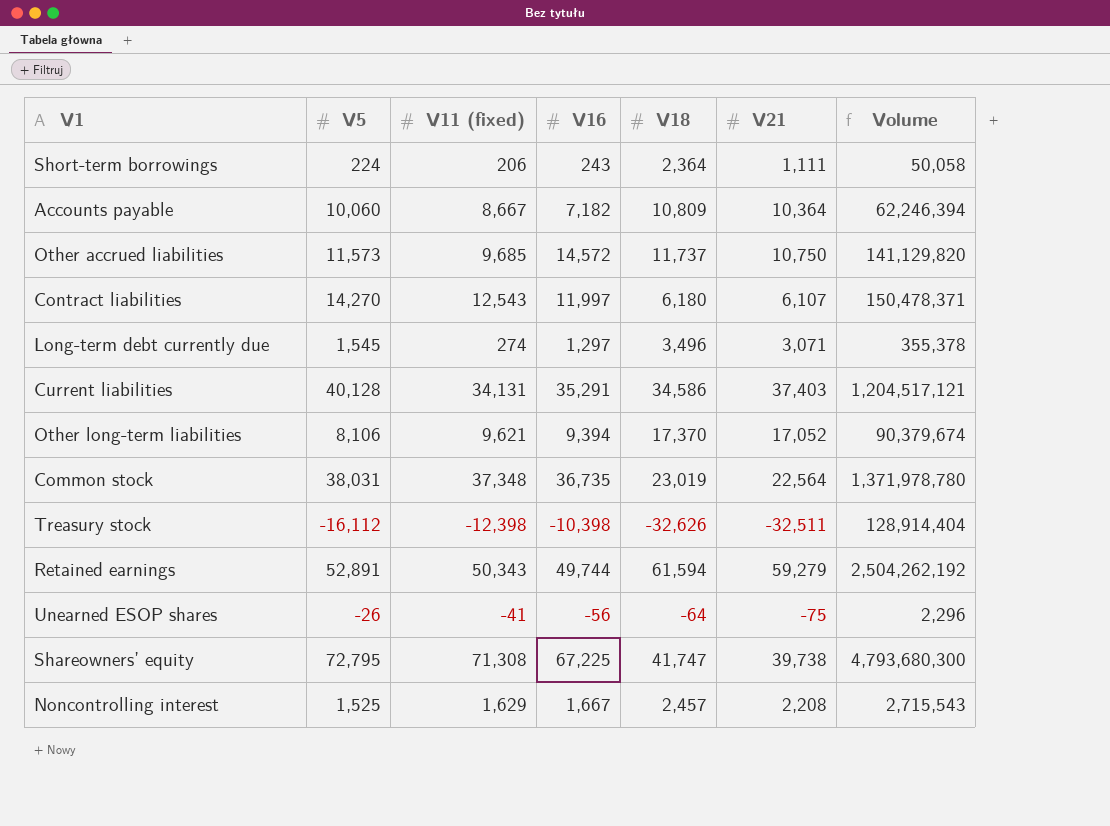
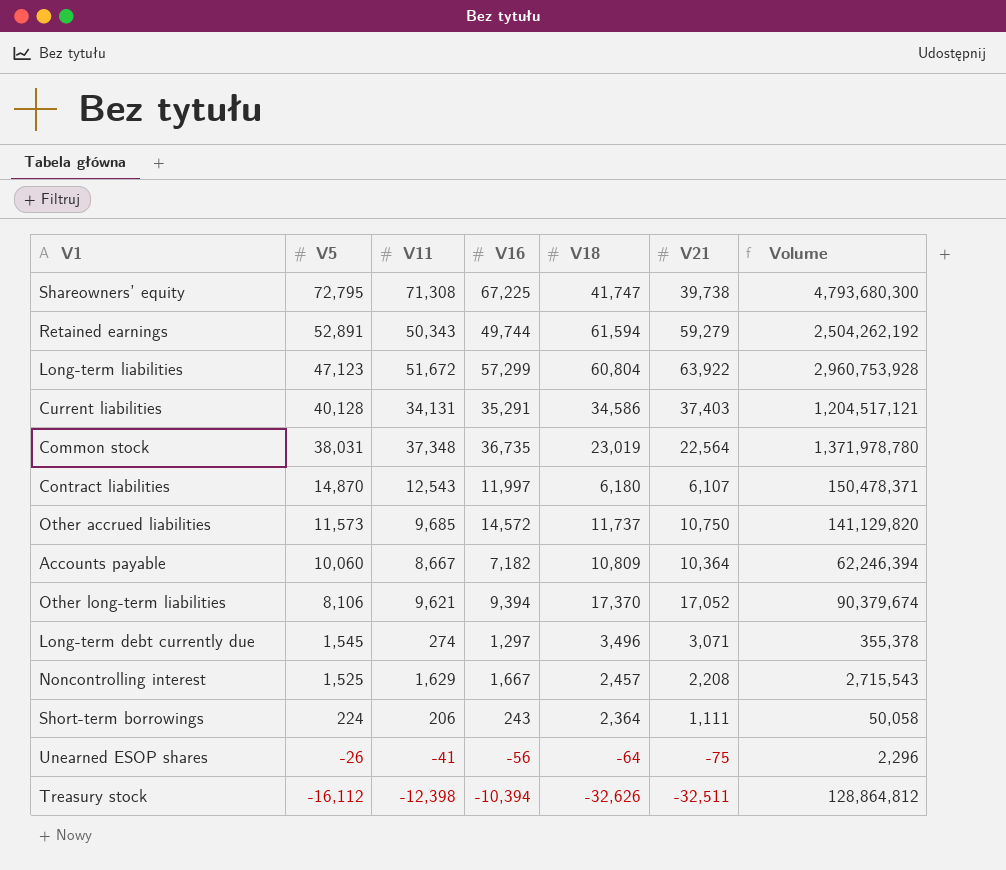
row order: none -> V5 descending
column name: V11 (fixed) -> V11
row Long-term liabilities: none -> 47,123 | 51,672 | 57,299 | 60,804 | 63,922 | 2,960,753,928
Contract liabilities | V5: 14,270 -> 14,870
Treasury stock | V16: -10,398 -> -10,394
Treasury stock | Volume: 128,914,404 -> 128,864,812

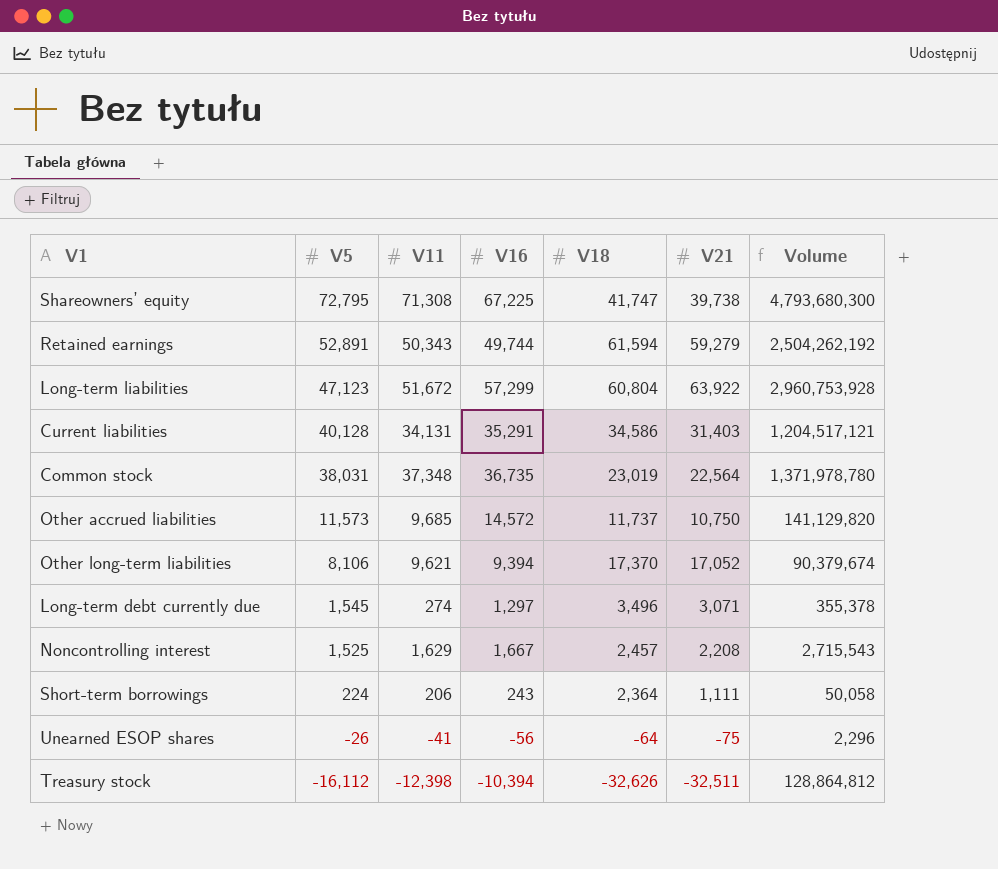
row Contract liabilities: 14,870 | 12,543 | 11,997 | 6,180 | 6,107 | 150,478,371 -> none
row Accounts payable: 10,060 | 8,667 | 7,182 | 10,809 | 10,364 | 62,246,394 -> none
Current liabilities | V21: 37,403 -> 31,403

